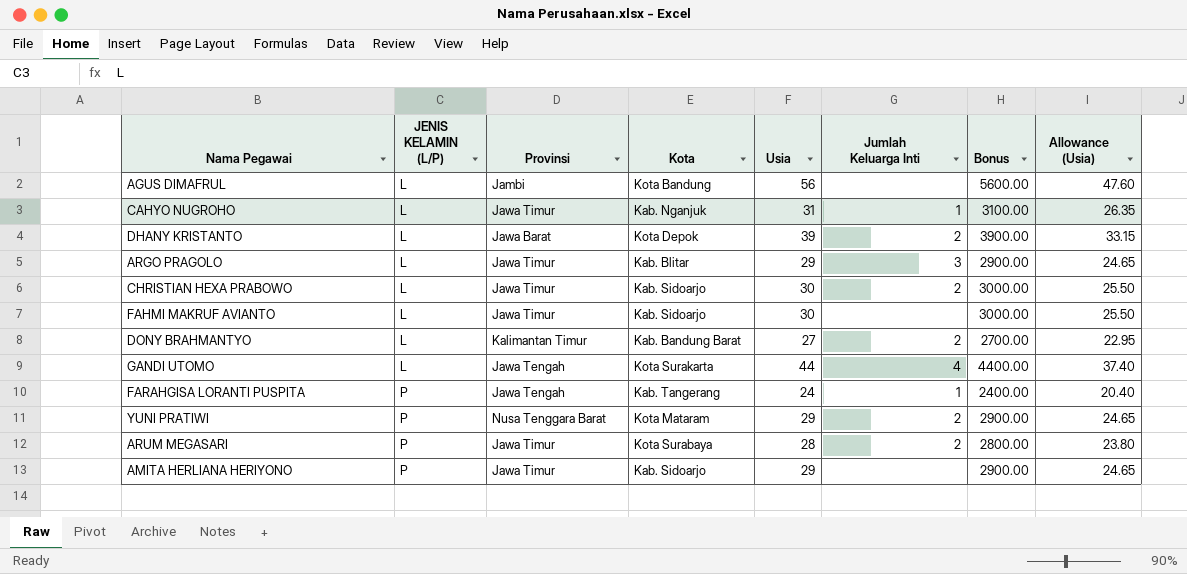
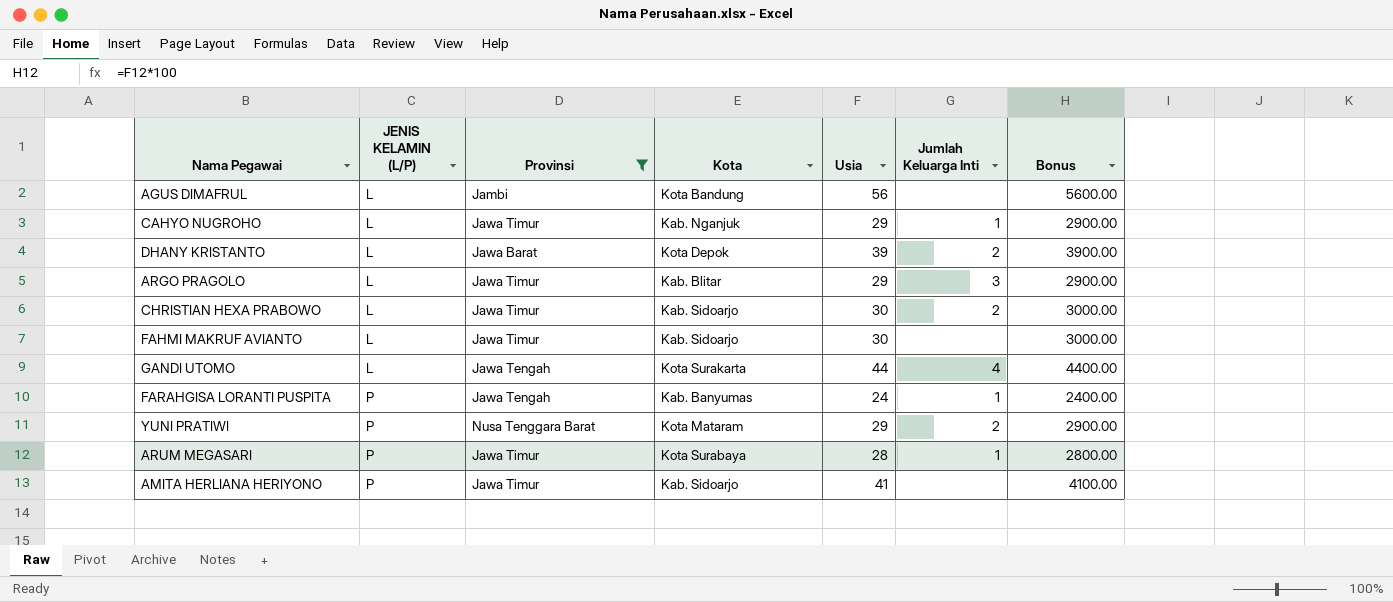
filter: none -> Provinsi != Kalimantan Timur
column Allowance (Usia) | formula: [Usia] * 0.85 -> none
CAHYO NUGROHO | Usia: 31 -> 29
CAHYO NUGROHO | Bonus: 3100.00 -> 2900.00
FARAHGISA LORANTI PUSPITA | Kota: Kab. Tangerang -> Kab. Banyumas
ARUM MEGASARI | Jumlah Keluarga Inti: 2 -> 1
AMITA HERLIANA HERIYONO | Usia: 29 -> 41
AMITA HERLIANA HERIYONO | Bonus: 2900.00 -> 4100.00

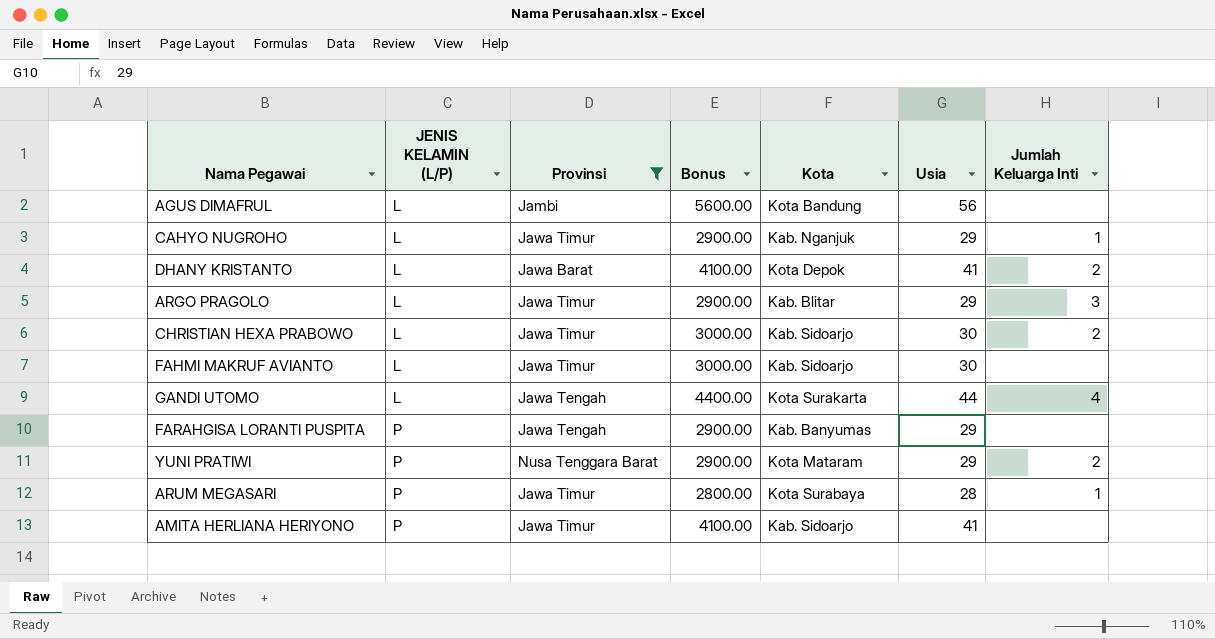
column Bonus | position: 7 -> 4
DHANY KRISTANTO | Bonus: 3900.00 -> 4100.00
DHANY KRISTANTO | Usia: 39 -> 41
FARAHGISA LORANTI PUSPITA | Bonus: 2400.00 -> 2900.00
FARAHGISA LORANTI PUSPITA | Usia: 24 -> 29
FARAHGISA LORANTI PUSPITA | Jumlah Keluarga Inti: 1 -> none

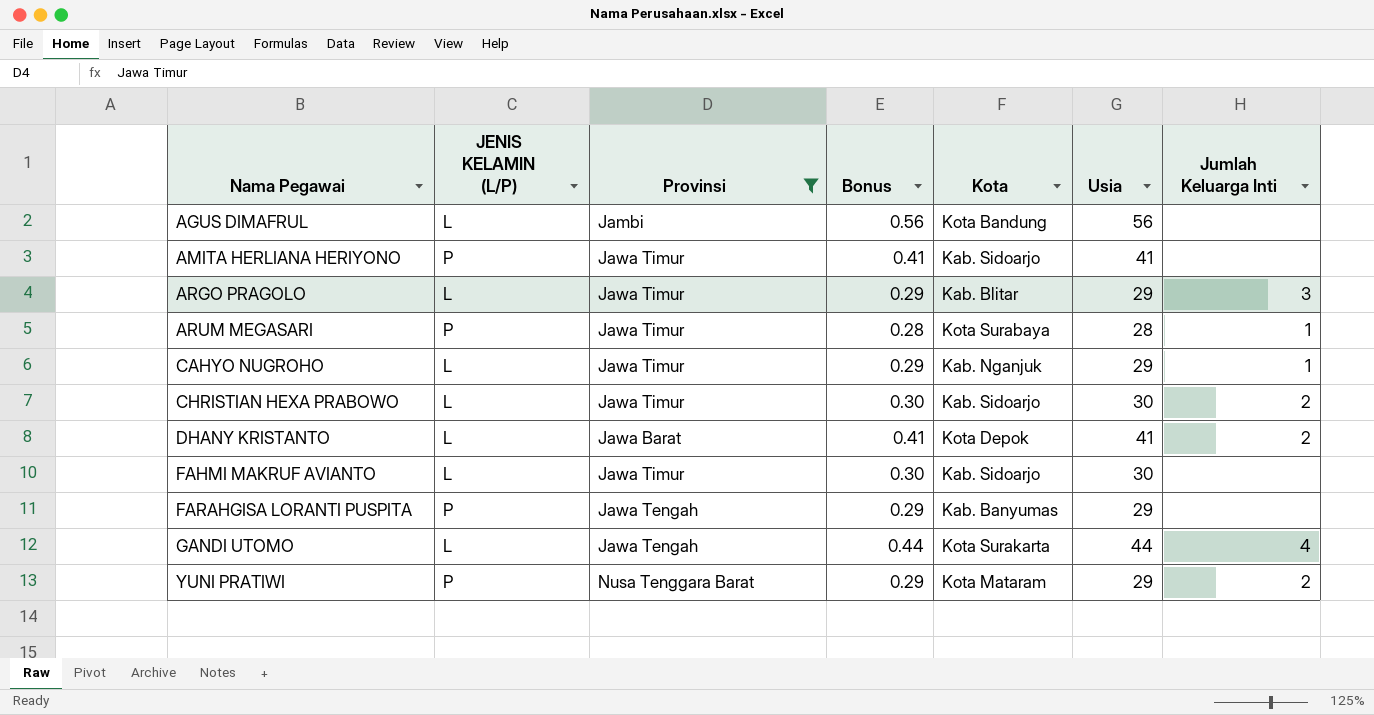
row order: JENIS KELAMIN (L/P) ascending -> Nama Pegawai ascending
column Bonus | formula: [Usia] * 100 -> [Usia] * 0.01

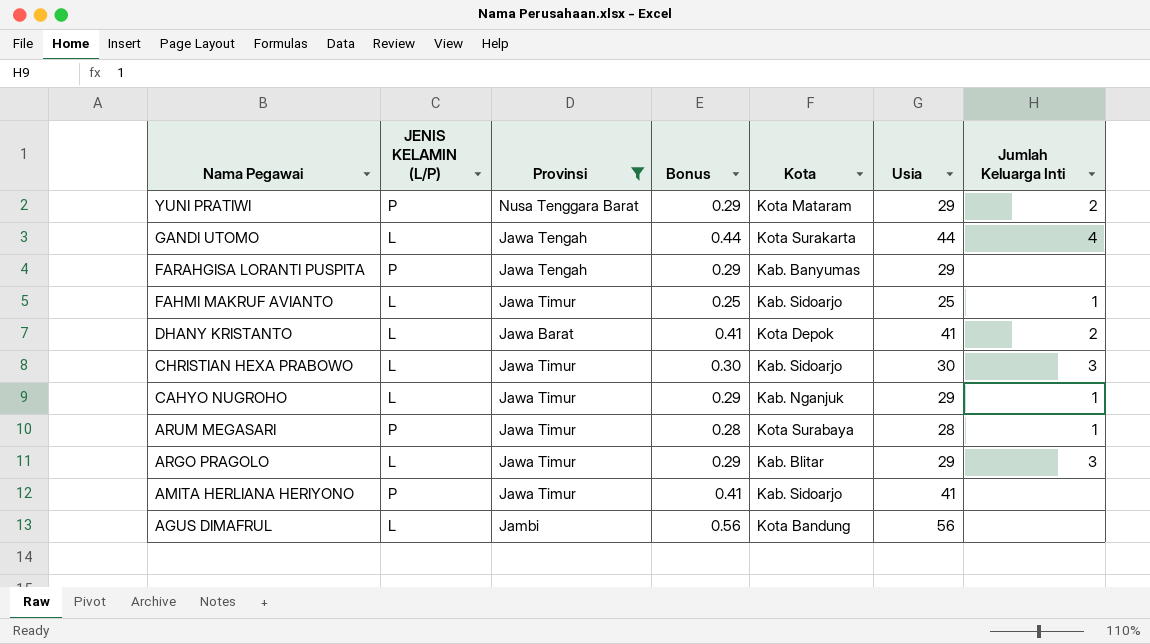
row order: Nama Pegawai ascending -> Nama Pegawai descending
FAHMI MAKRUF AVIANTO | Bonus: 0.30 -> 0.25
FAHMI MAKRUF AVIANTO | Usia: 30 -> 25
FAHMI MAKRUF AVIANTO | Jumlah Keluarga Inti: none -> 1
CHRISTIAN HEXA PRABOWO | Jumlah Keluarga Inti: 2 -> 3

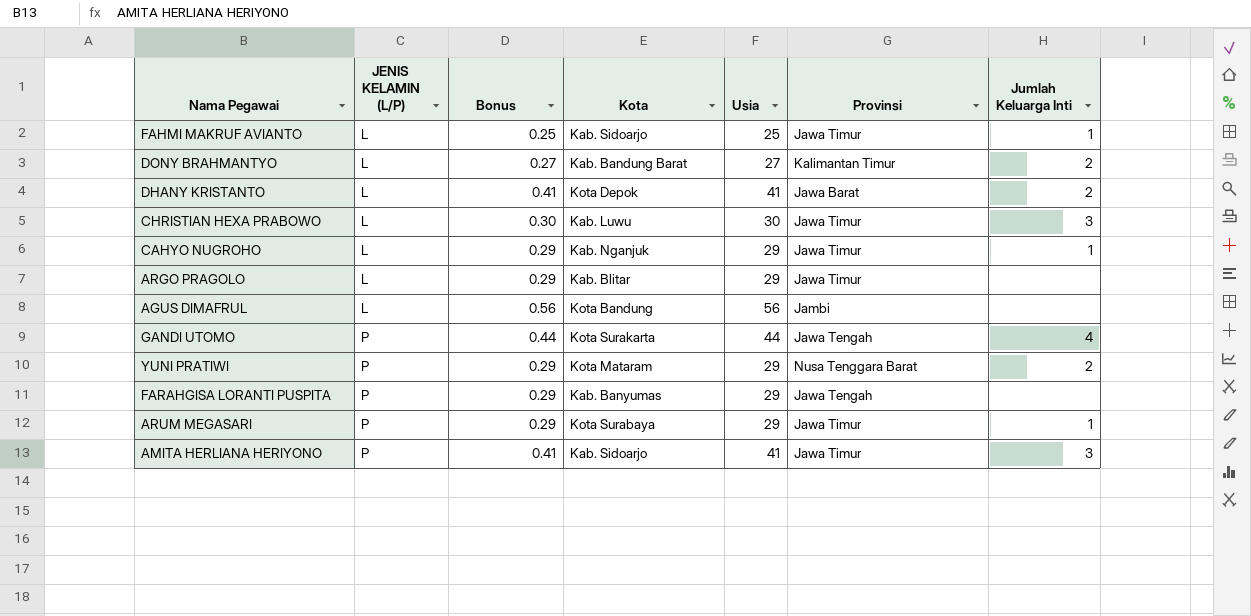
filter: Provinsi != Kalimantan Timur -> none
row order: Nama Pegawai descending -> JENIS KELAMIN (L/P) ascending
column Provinsi | position: 3 -> 6
CHRISTIAN HEXA PRABOWO | Kota: Kab. Sidoarjo -> Kab. Luwu
ARGO PRAGOLO | Jumlah Keluarga Inti: 3 -> none
GANDI UTOMO | JENIS KELAMIN (L/P): L -> P
ARUM MEGASARI | Bonus: 0.28 -> 0.29
ARUM MEGASARI | Usia: 28 -> 29
AMITA HERLIANA HERIYONO | Jumlah Keluarga Inti: none -> 3

